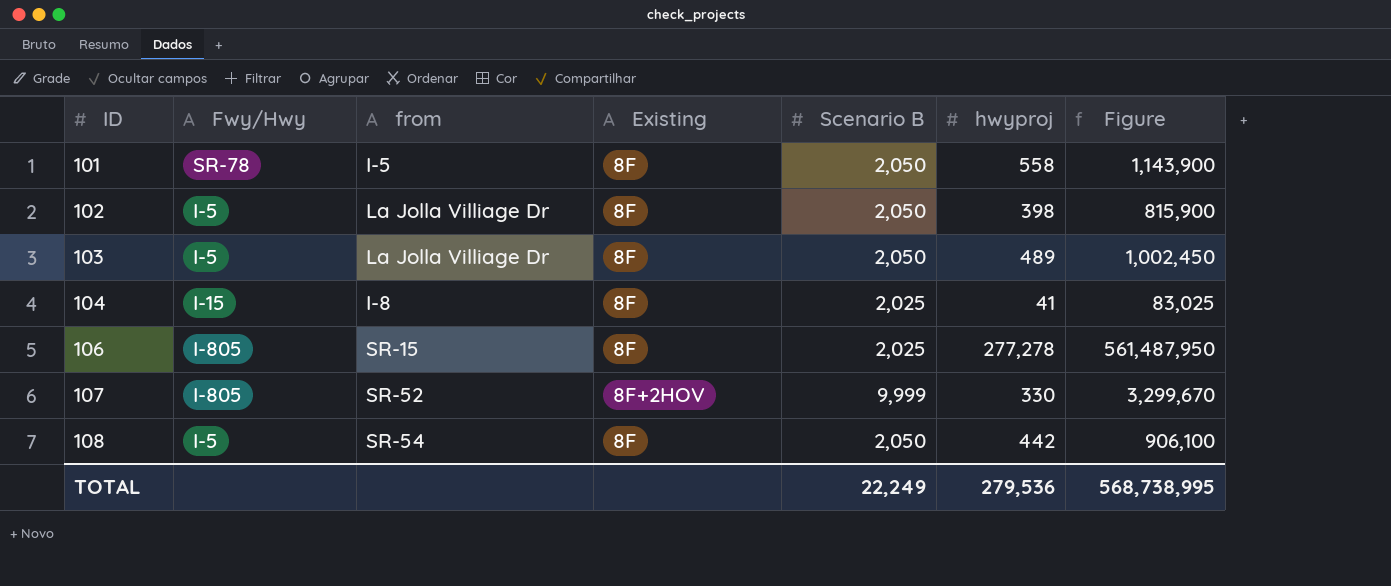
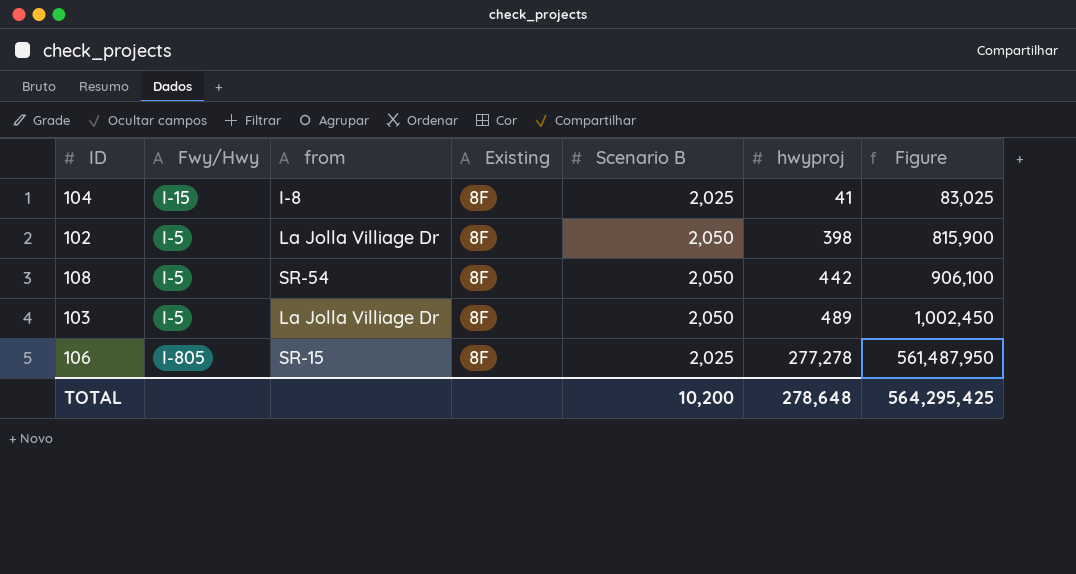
row order: ID ascending -> hwyproj ascending
row 101: SR-78 | I-5 | 8F | 2,050 | 558 | 1,143,900 -> none
row 107: I-805 | SR-52 | 8F+2HOV | 9,999 | 330 | 3,299,670 -> none
TOTAL | Scenario B: 22,249 -> 10,200
TOTAL | hwyproj: 279,536 -> 278,648
TOTAL | Figure: 568,738,995 -> 564,295,425

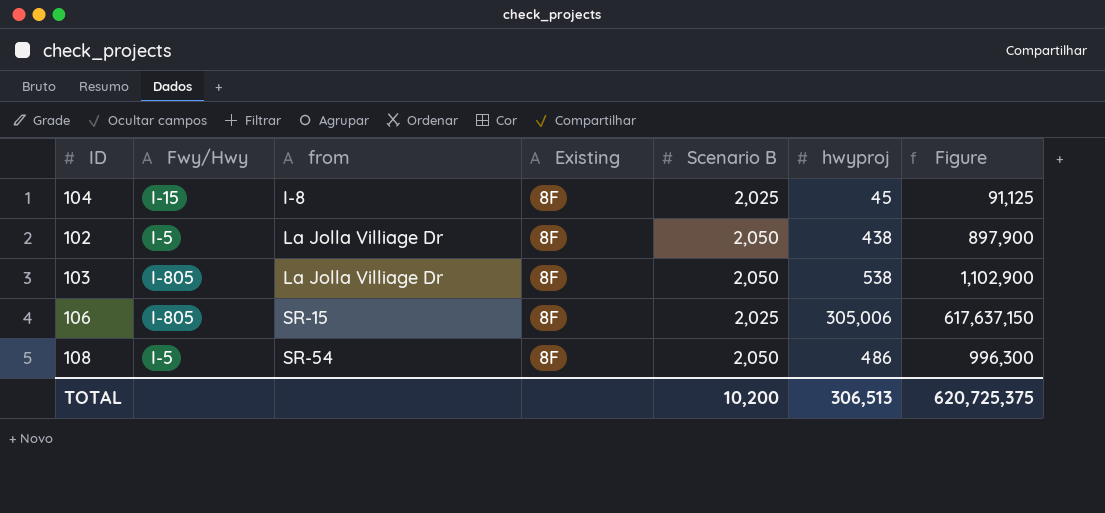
row order: hwyproj ascending -> from ascending
104 | hwyproj: 41 -> 45
104 | Figure: 83,025 -> 91,125
102 | hwyproj: 398 -> 438
102 | Figure: 815,900 -> 897,900
103 | Fwy/Hwy: I-5 -> I-805
103 | hwyproj: 489 -> 538
103 | Figure: 1,002,450 -> 1,102,900
106 | hwyproj: 277,278 -> 305,006
106 | Figure: 561,487,950 -> 617,637,150
108 | hwyproj: 442 -> 486
108 | Figure: 906,100 -> 996,300
TOTAL | hwyproj: 278,648 -> 306,513
TOTAL | Figure: 564,295,425 -> 620,725,375

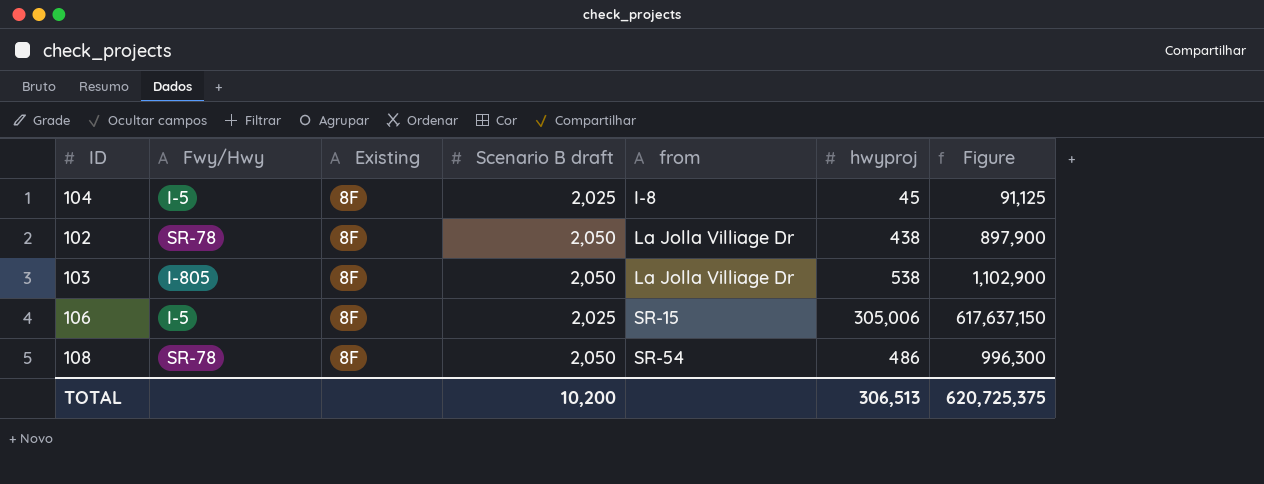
column name: Scenario B -> Scenario B draft
column from | position: 3 -> 5
104 | Fwy/Hwy: I-15 -> I-5
102 | Fwy/Hwy: I-5 -> SR-78
106 | Fwy/Hwy: I-805 -> I-5
108 | Fwy/Hwy: I-5 -> SR-78

